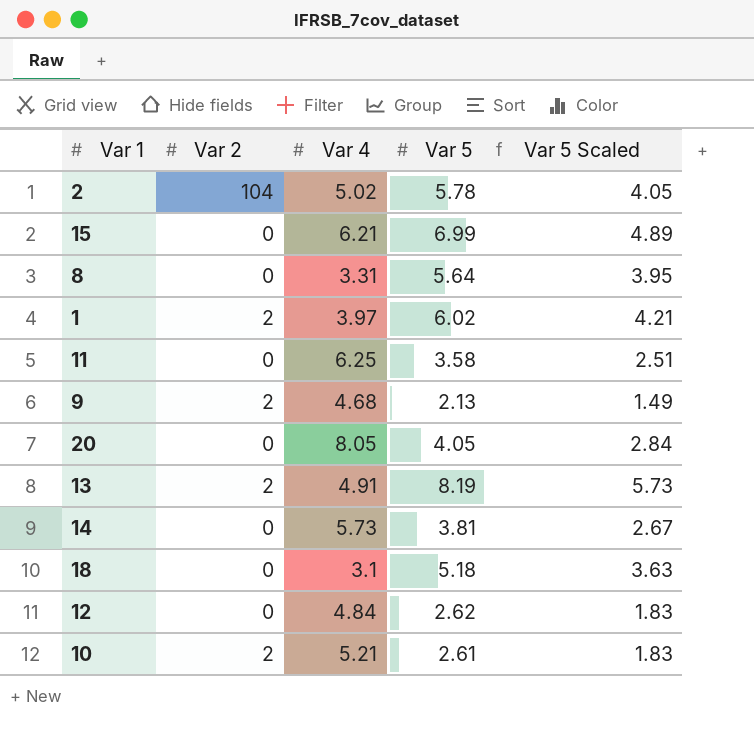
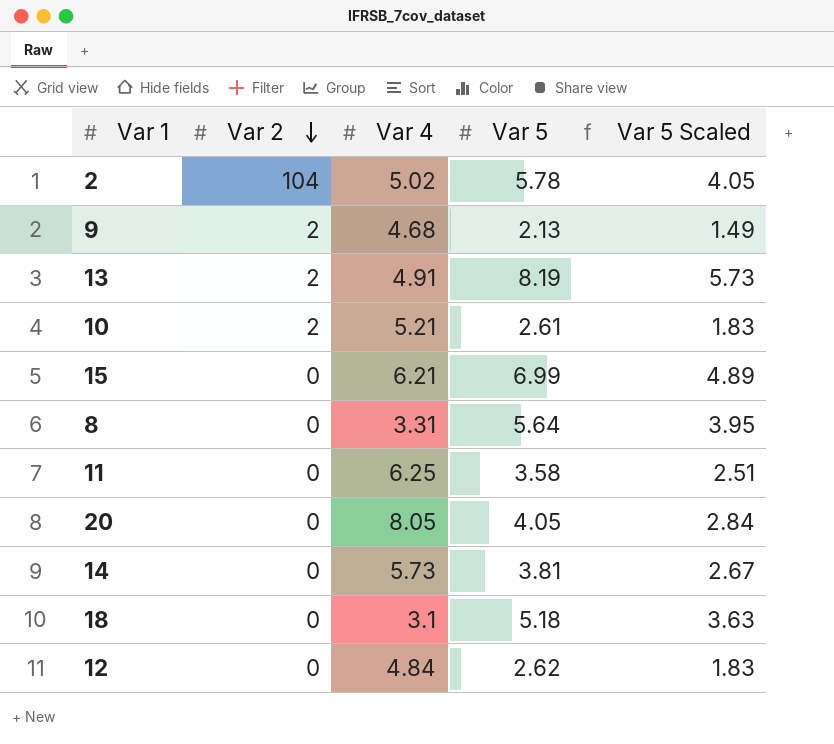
row order: none -> Var 2 descending
row 1: 2 | 3.97 | 6.02 | 4.21 -> none

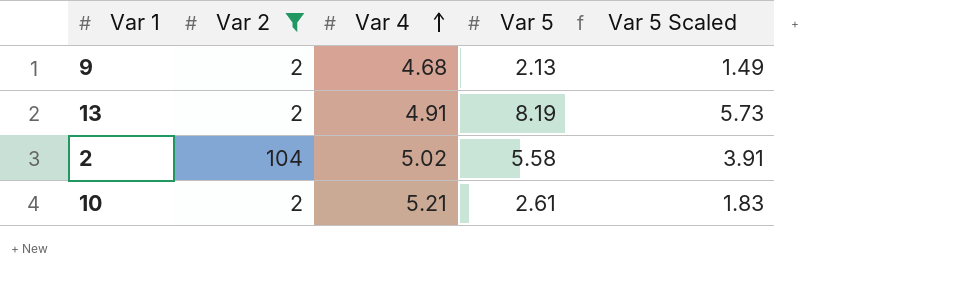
filter: none -> Var 2 != 0
row order: Var 2 descending -> Var 4 ascending
2 | Var 5: 5.78 -> 5.58
2 | Var 5 Scaled: 4.05 -> 3.91

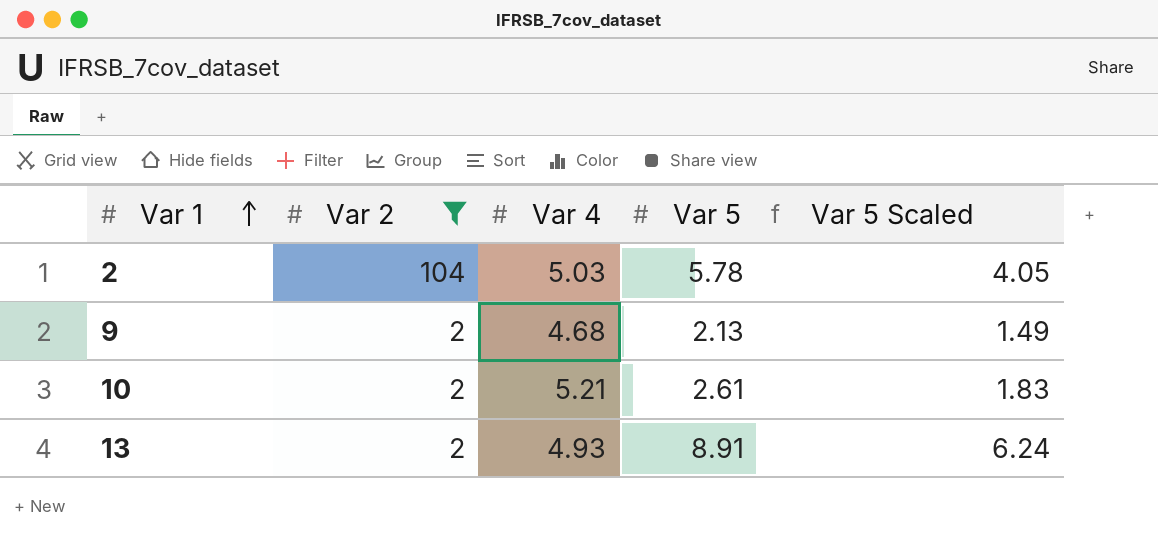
row order: Var 4 ascending -> Var 1 ascending
2 | Var 4: 5.02 -> 5.03
2 | Var 5: 5.58 -> 5.78
2 | Var 5 Scaled: 3.91 -> 4.05
13 | Var 4: 4.91 -> 4.93
13 | Var 5: 8.19 -> 8.91
13 | Var 5 Scaled: 5.73 -> 6.24

